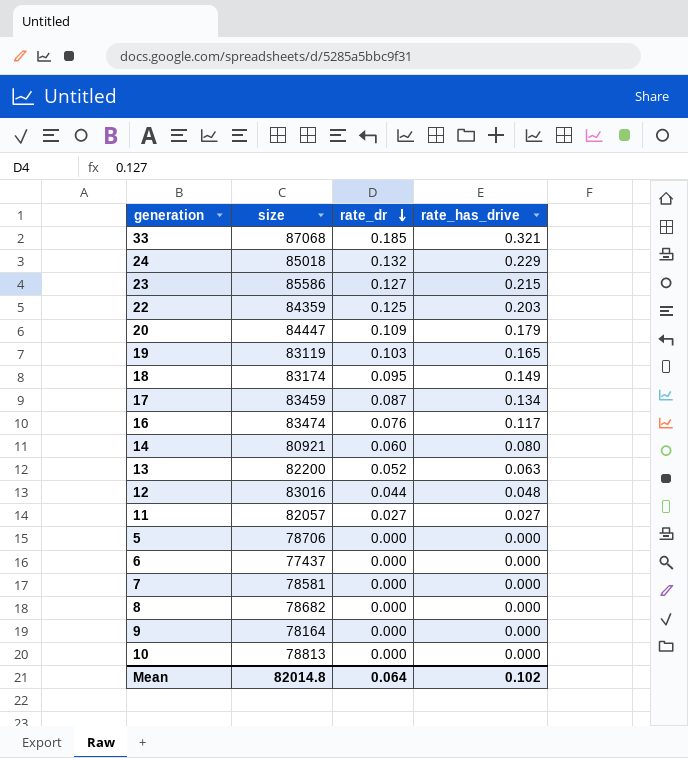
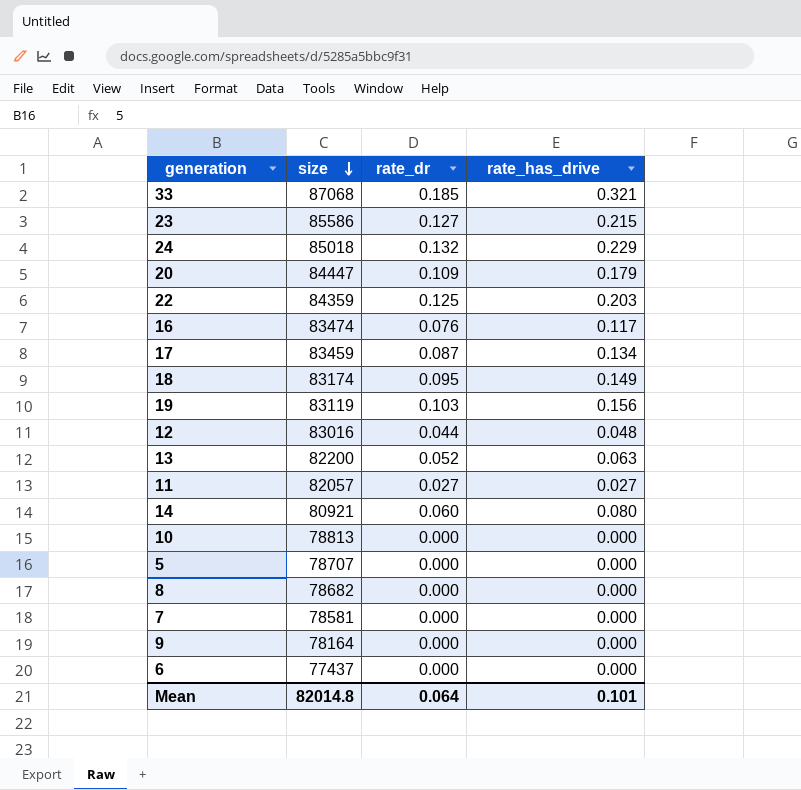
row order: rate_dr descending -> size descending
19 | rate_has_drive: 0.165 -> 0.156
5 | size: 78706 -> 78707
Mean | rate_has_drive: 0.102 -> 0.101

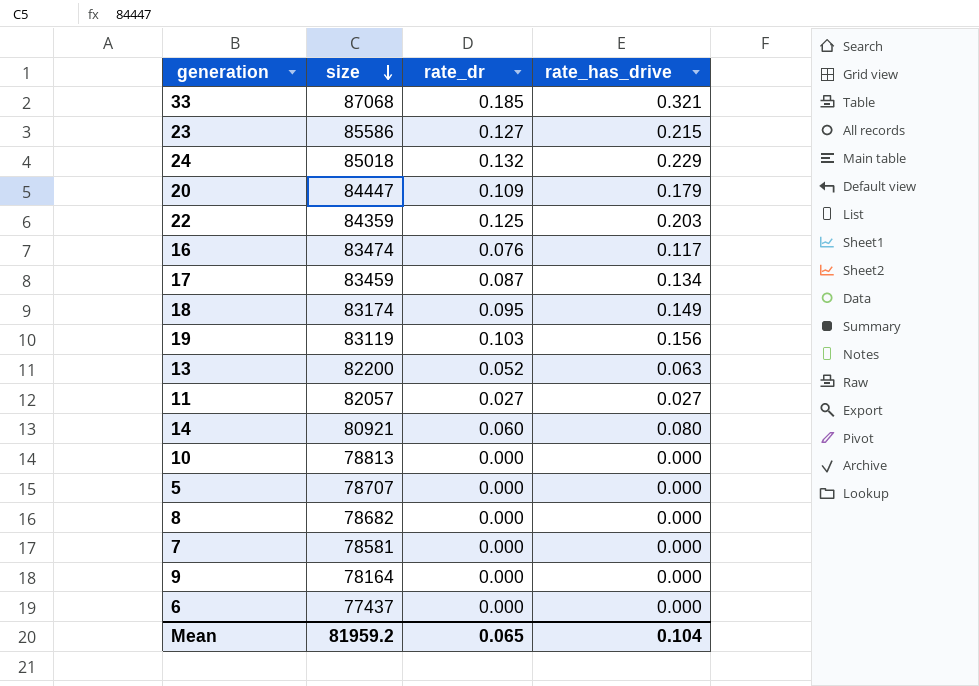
row 12: 83016 | 0.044 | 0.048 -> none
Mean | size: 82014.8 -> 81959.2
Mean | rate_dr: 0.064 -> 0.065
Mean | rate_has_drive: 0.101 -> 0.104

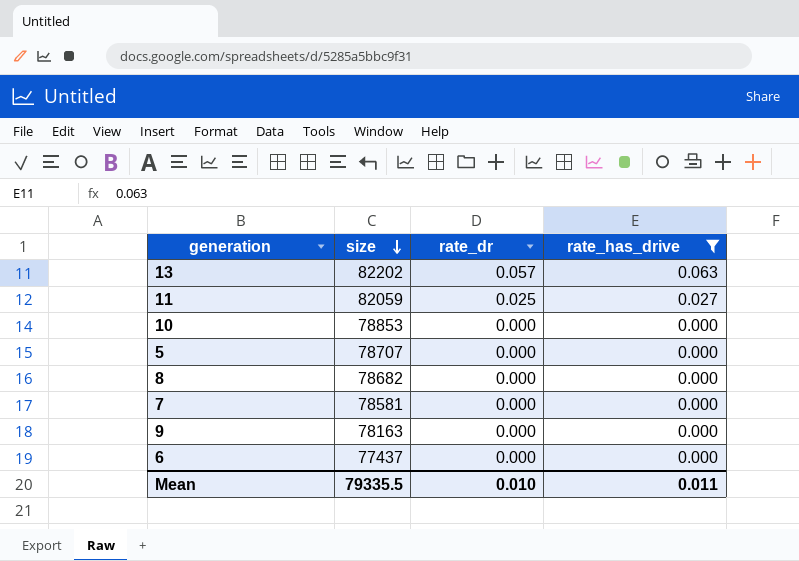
filter: none -> rate_has_drive <= 0.063
13 | size: 82200 -> 82202
13 | rate_dr: 0.052 -> 0.057
11 | size: 82057 -> 82059
11 | rate_dr: 0.027 -> 0.025
10 | size: 78813 -> 78853
9 | size: 78164 -> 78163
Mean | size: 81959.2 -> 79335.5
Mean | rate_dr: 0.065 -> 0.010
Mean | rate_has_drive: 0.104 -> 0.011

